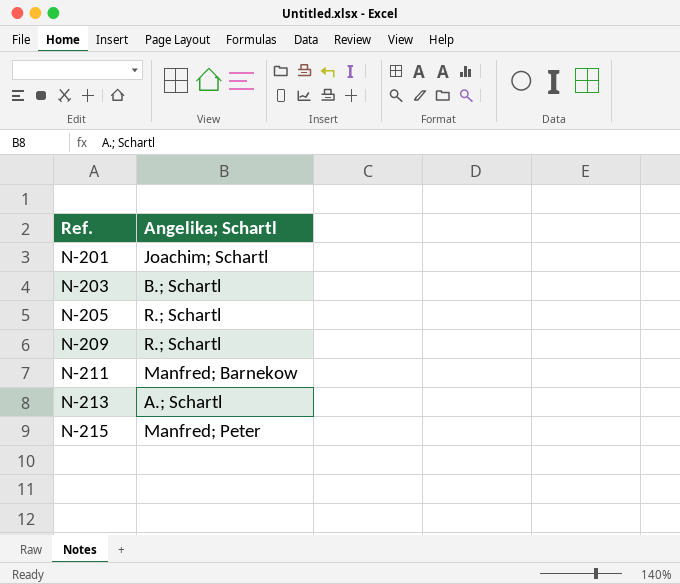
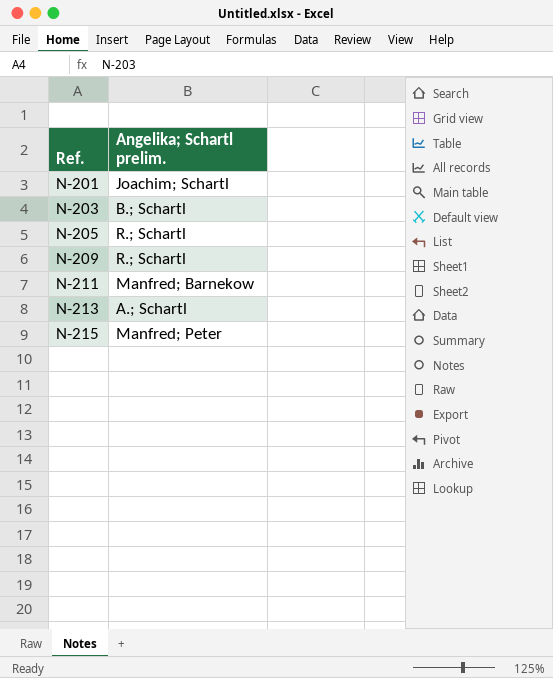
column name: Angelika; Schartl -> Angelika; Schartl prelim.

